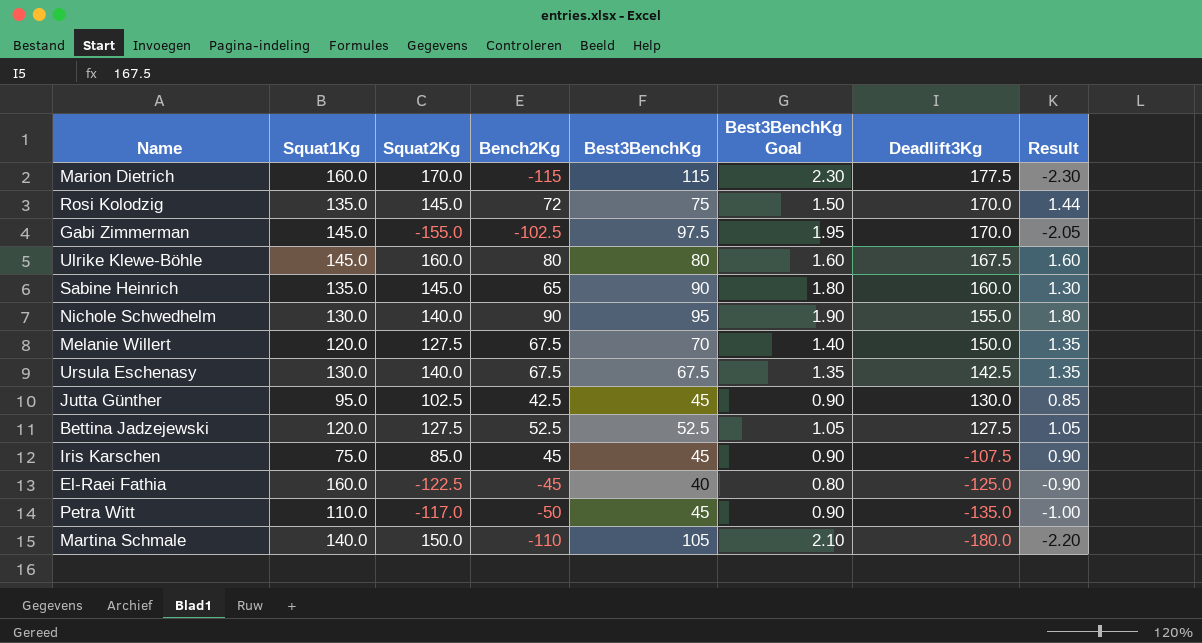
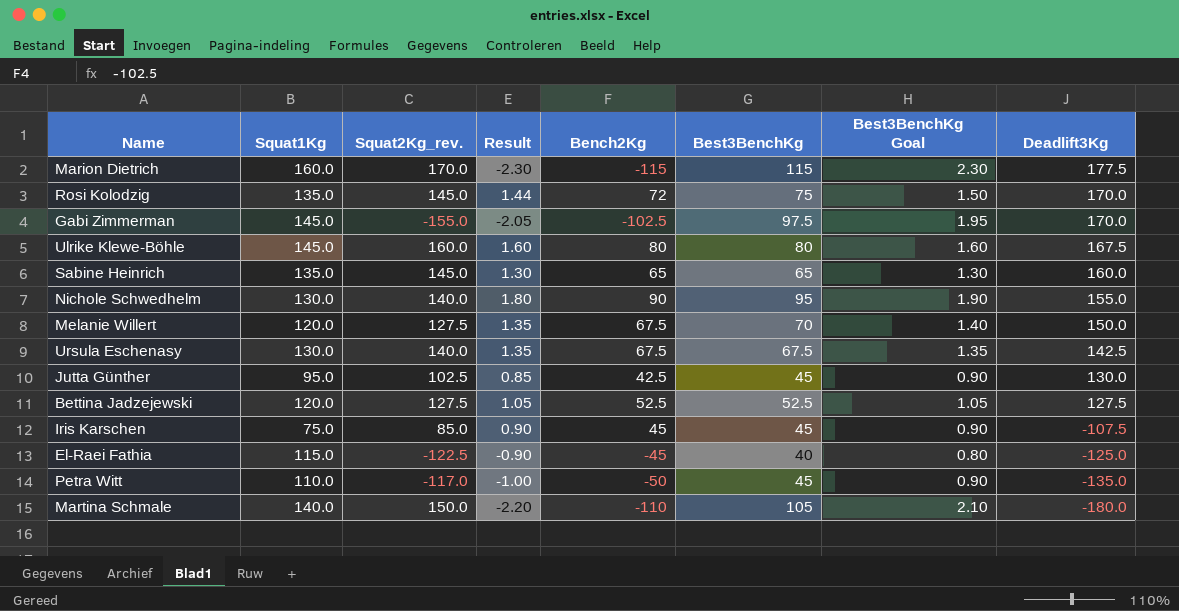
column name: Squat2Kg -> Squat2Kg_rev.
column Result | position: 8 -> 4
Sabine Heinrich | Best3BenchKg: 90 -> 65
Sabine Heinrich | Best3BenchKg Goal: 1.80 -> 1.30
El-Raei Fathia | Squat1Kg: 160.0 -> 115.0

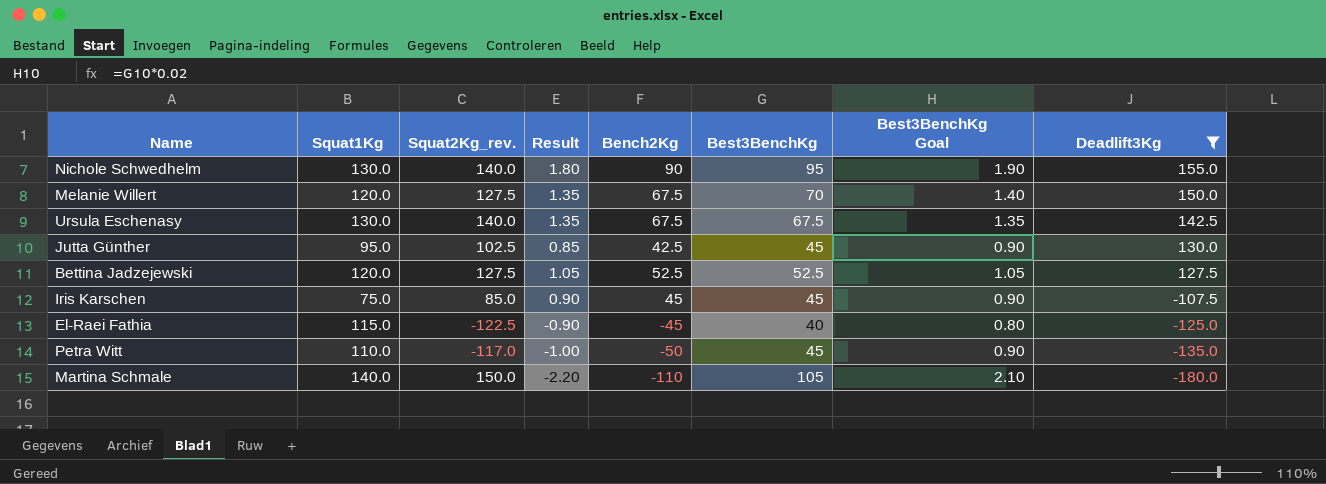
filter: none -> Deadlift3Kg <= 155.0

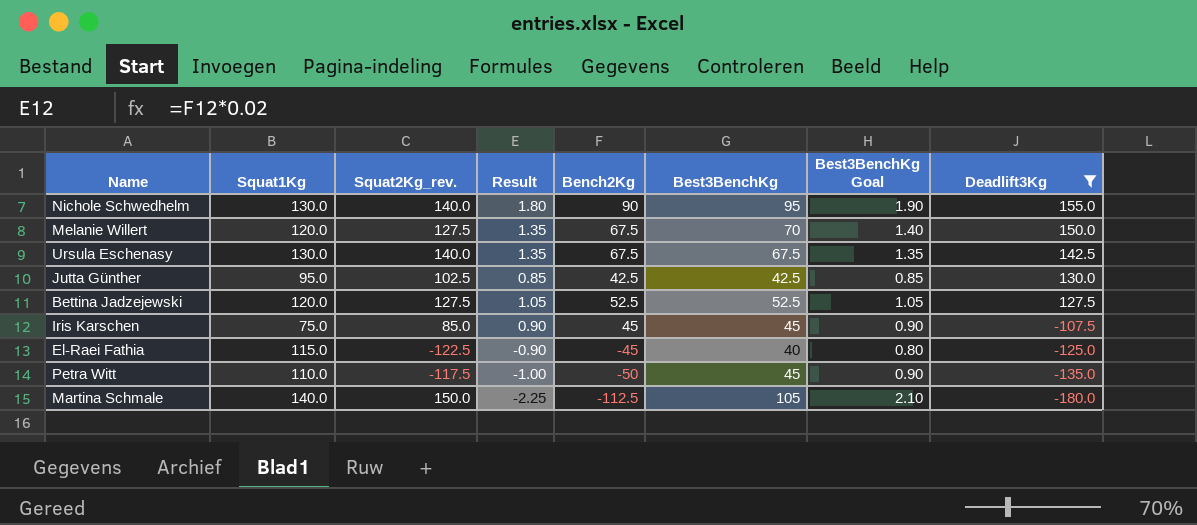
Jutta Günther | Best3BenchKg: 45 -> 42.5
Jutta Günther | Best3BenchKg Goal: 0.90 -> 0.85
Petra Witt | Squat2Kg_rev.: -117.0 -> -117.5
Martina Schmale | Result: -2.20 -> -2.25
Martina Schmale | Bench2Kg: -110 -> -112.5

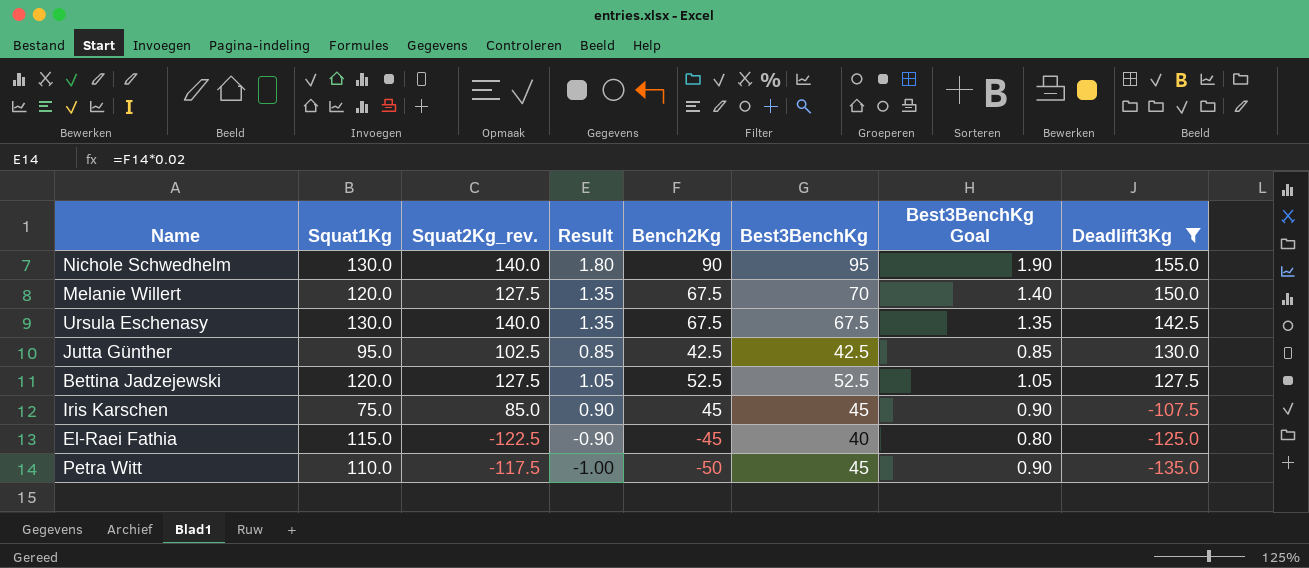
row Martina Schmale: 140.0 | 150.0 | -2.25 | -112.5 | 105 | 2.10 | -180.0 -> none

